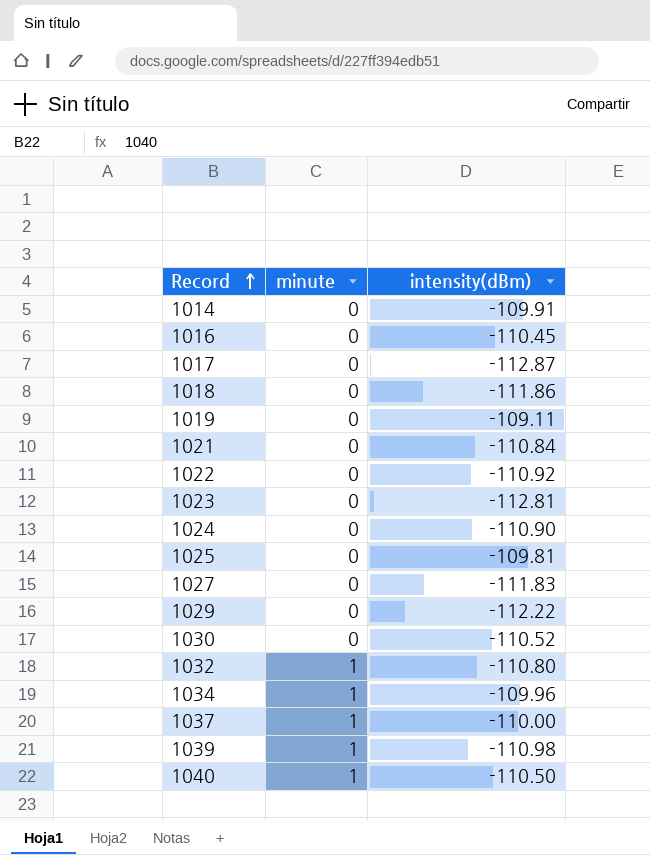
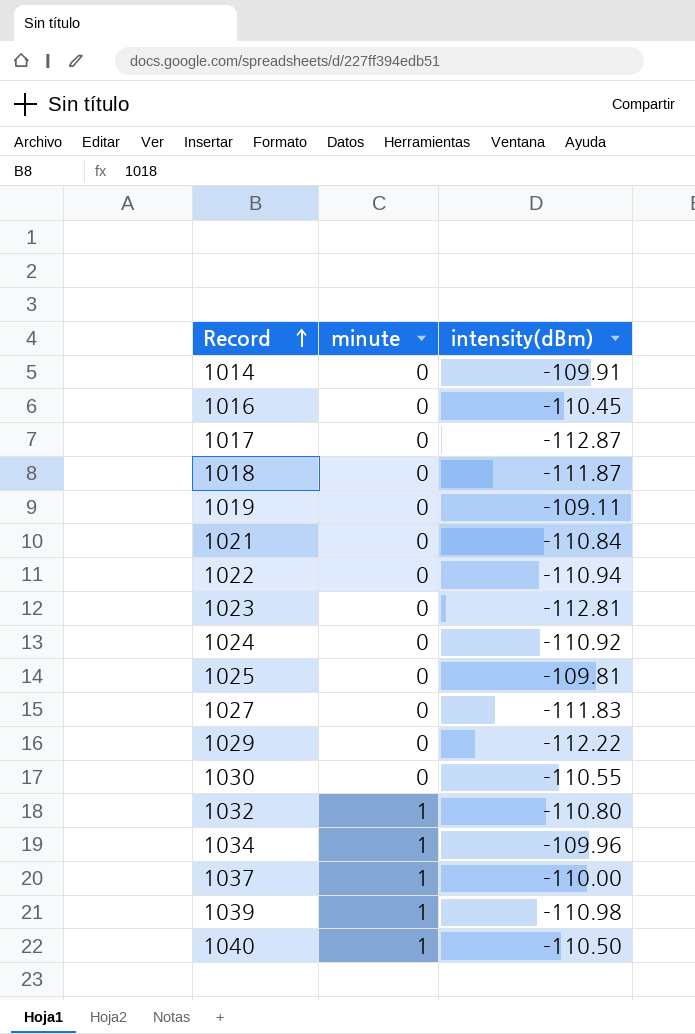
1018 | intensity(dBm): -111.86 -> -111.87
1022 | intensity(dBm): -110.92 -> -110.94
1024 | intensity(dBm): -110.90 -> -110.92
1030 | intensity(dBm): -110.52 -> -110.55

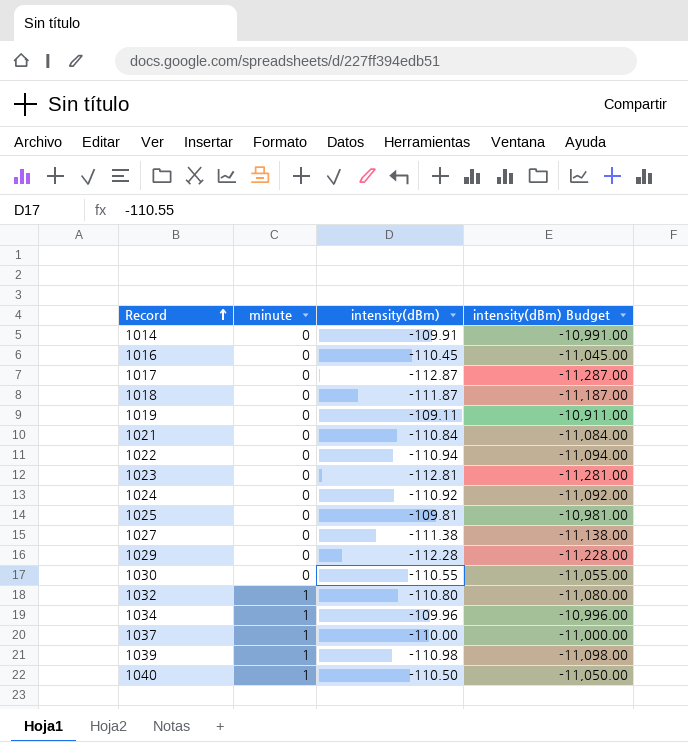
column intensity(dBm) Budget | formula: none -> [intensity(dBm)] * 100
1027 | intensity(dBm): -111.83 -> -111.38
1029 | intensity(dBm): -112.22 -> -112.28

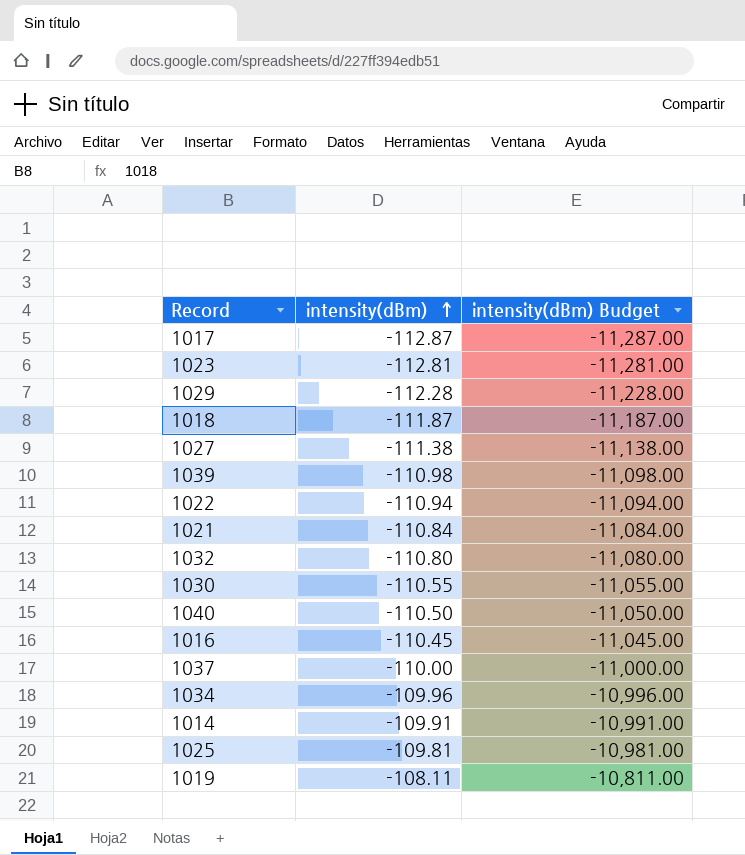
row order: Record ascending -> intensity(dBm) ascending
column minute | position: 2 -> none
row 1024: 0 | -110.92 | -11,092.00 -> none
1019 | intensity(dBm): -109.11 -> -108.11
1019 | intensity(dBm) Budget: -10,911.00 -> -10,811.00

